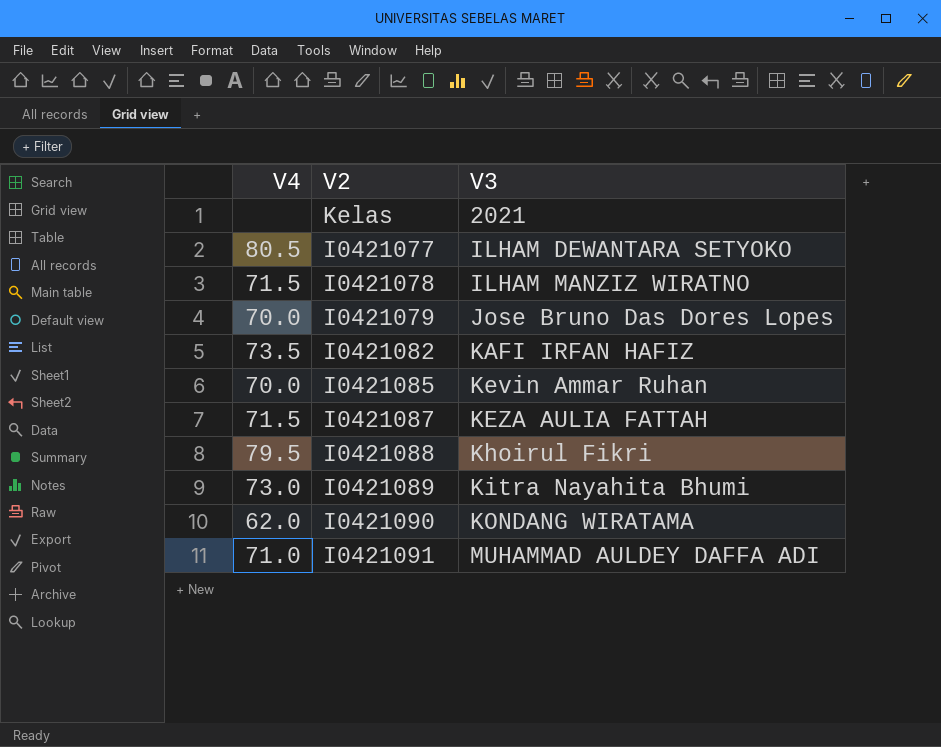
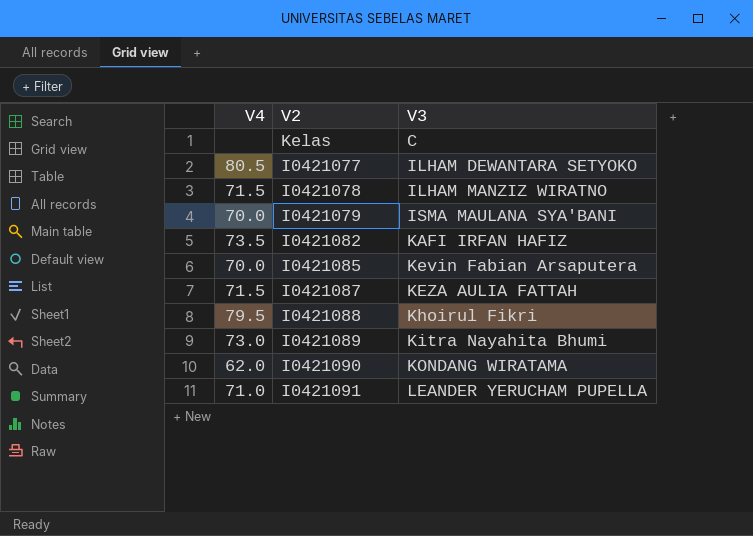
Kelas | V3: 2021 -> C
I0421079 | V3: Jose Bruno Das Dores Lopes -> ISMA MAULANA SYA'BANI
I0421085 | V3: Kevin Ammar Ruhan -> Kevin Fabian Arsaputera
I0421091 | V3: MUHAMMAD AULDEY DAFFA ADI -> LEANDER YERUCHAM PUPELLA

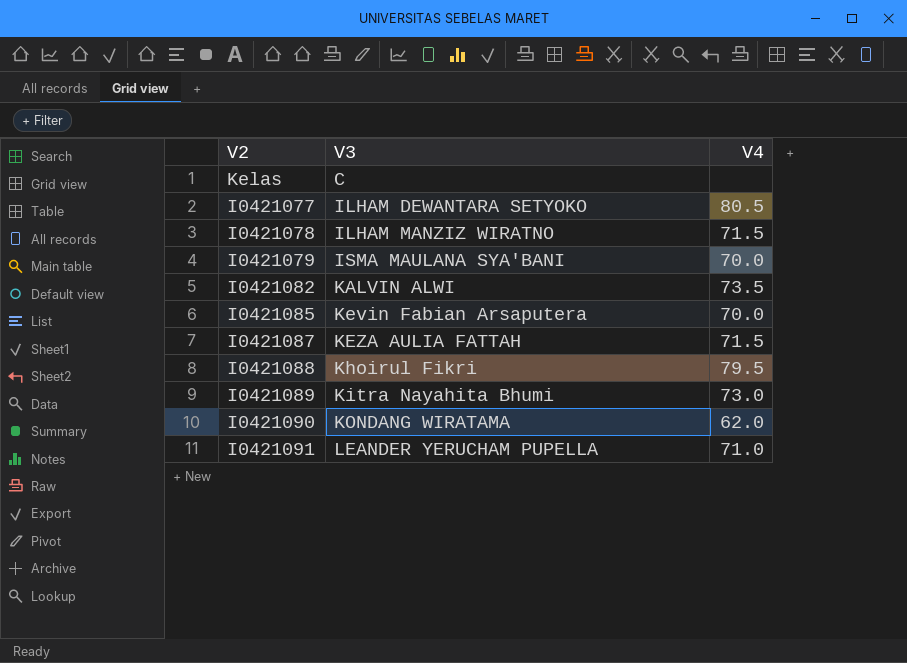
column V4 | position: 1 -> 3
I0421082 | V3: KAFI IRFAN HAFIZ -> KALVIN ALWI

